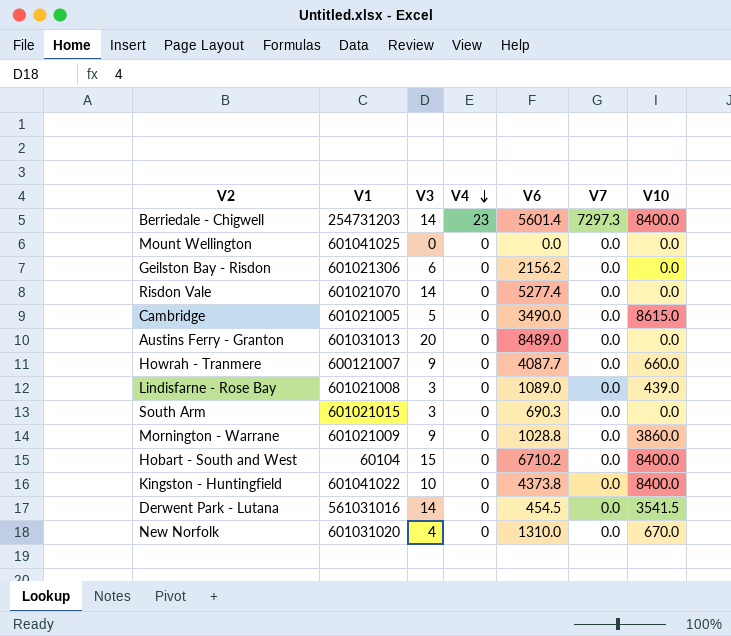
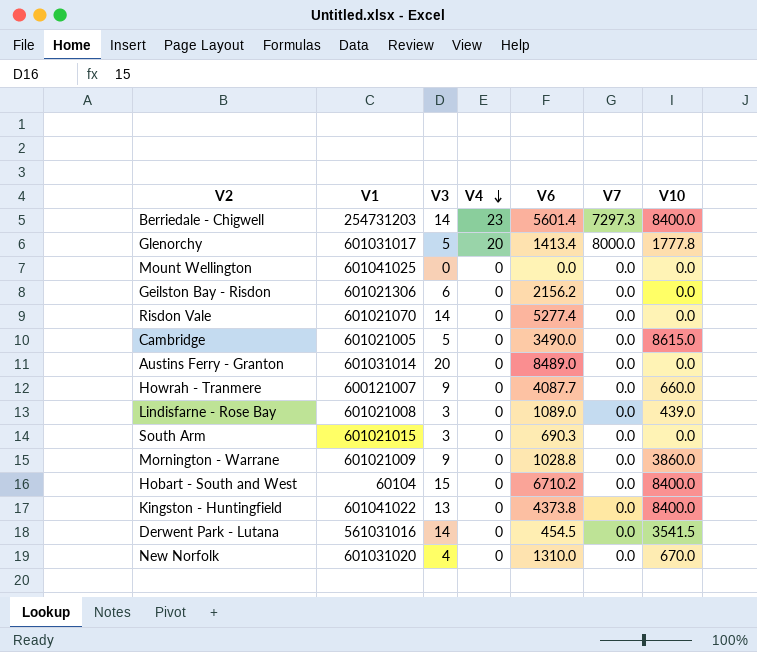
row Glenorchy: none -> 601031017 | 5 | 20 | 1413.4 | 8000.0 | 1777.8
Austins Ferry - Granton | V1: 601031013 -> 601031014
Kingston - Huntingfield | V3: 10 -> 13

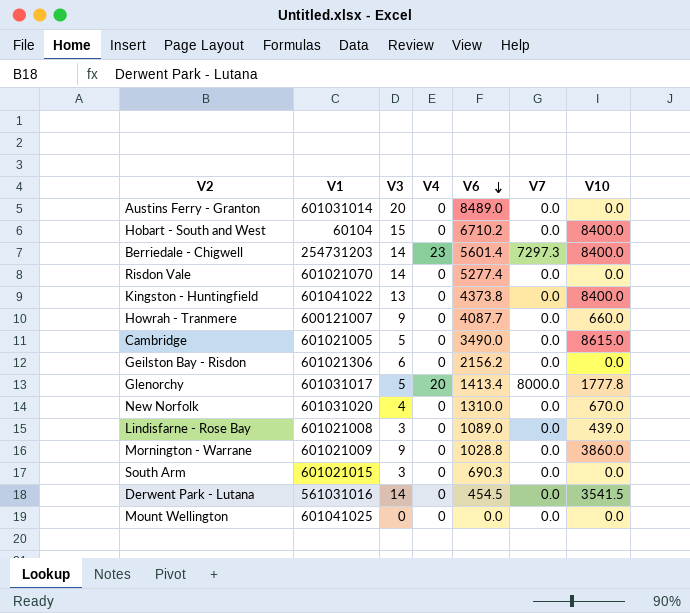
row order: V4 descending -> V6 descending

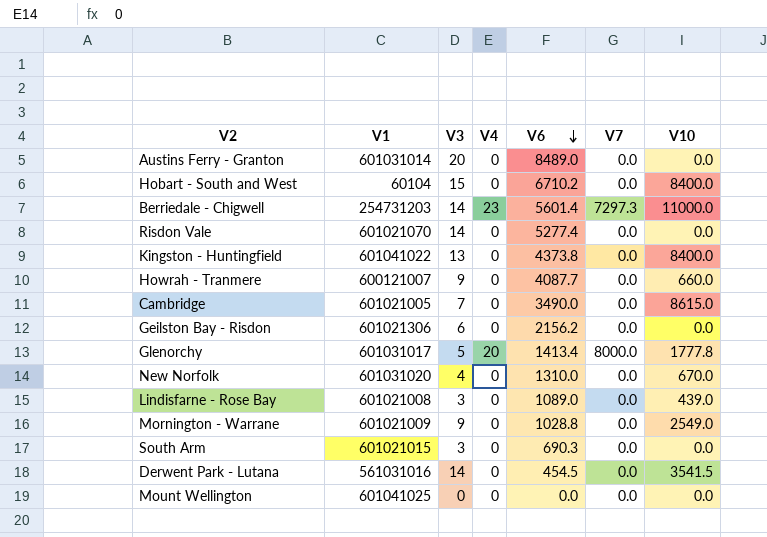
Berriedale - Chigwell | V10: 8400.0 -> 11000.0
Cambridge | V3: 5 -> 7
Mornington - Warrane | V10: 3860.0 -> 2549.0

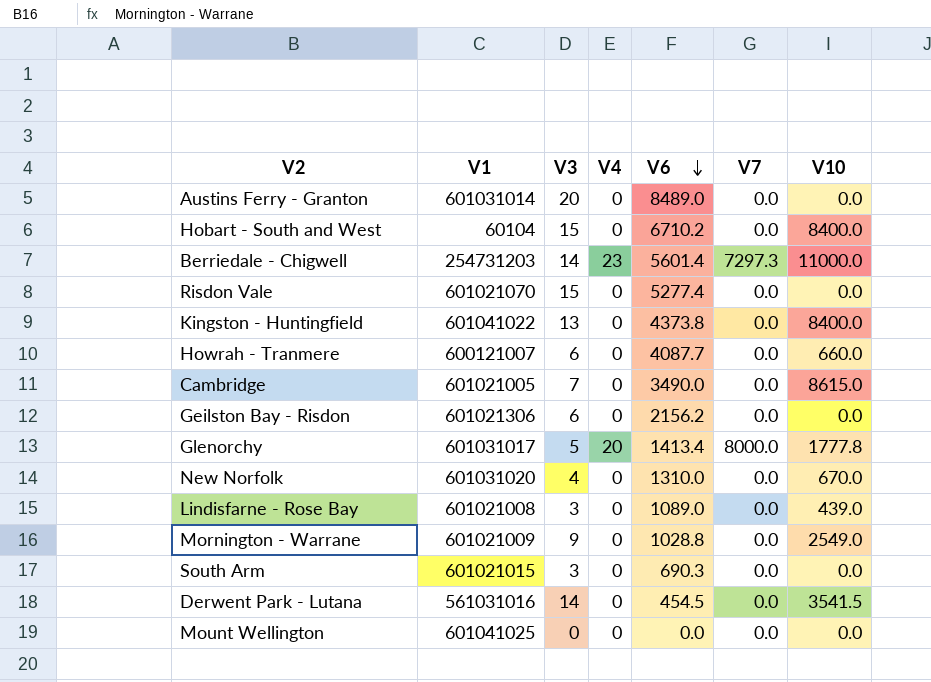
Risdon Vale | V3: 14 -> 15
Howrah - Tranmere | V3: 9 -> 6

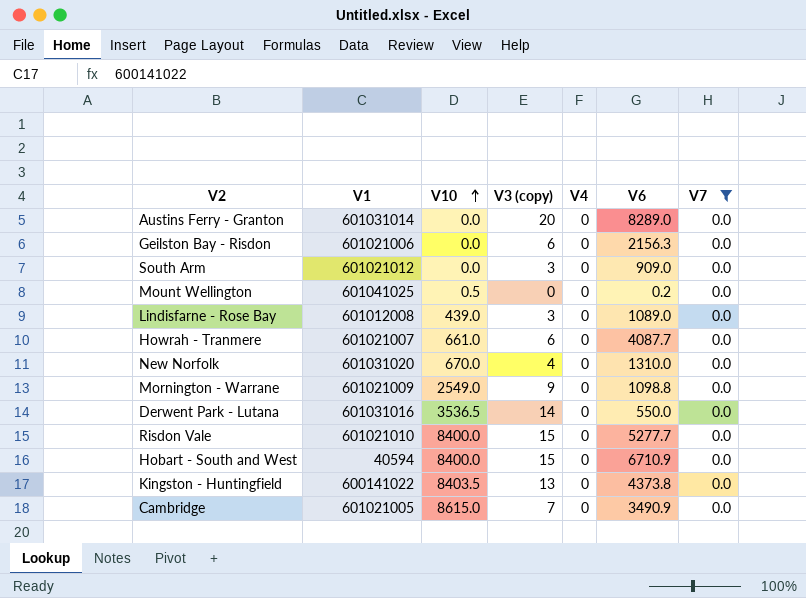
filter: none -> V7 = 0.0
row order: V6 descending -> V10 ascending
column V10 | position: 7 -> 3
column name: V3 -> V3 (copy)
Austins Ferry - Granton | V6: 8489.0 -> 8289.0
Geilston Bay - Risdon | V1: 601021306 -> 601021006
Geilston Bay - Risdon | V6: 2156.2 -> 2156.3
South Arm | V1: 601021015 -> 601021012
South Arm | V6: 690.3 -> 909.0
Mount Wellington | V10: 0.0 -> 0.5
Mount Wellington | V6: 0.0 -> 0.2
Lindisfarne - Rose Bay | V1: 601021008 -> 601012008
Howrah - Tranmere | V1: 600121007 -> 601021007
Howrah - Tranmere | V10: 660.0 -> 661.0
Mornington - Warrane | V6: 1028.8 -> 1098.8
Derwent Park - Lutana | V1: 561031016 -> 601031016
Derwent Park - Lutana | V10: 3541.5 -> 3536.5
Derwent Park - Lutana | V6: 454.5 -> 550.0
Risdon Vale | V1: 601021070 -> 601021010
Risdon Vale | V10: 0.0 -> 8400.0
Risdon Vale | V6: 5277.4 -> 5277.7
Hobart - South and West | V1: 60104 -> 40594
Hobart - South and West | V6: 6710.2 -> 6710.9
Kingston - Huntingfield | V1: 601041022 -> 600141022
Kingston - Huntingfield | V10: 8400.0 -> 8403.5
Cambridge | V6: 3490.0 -> 3490.9

